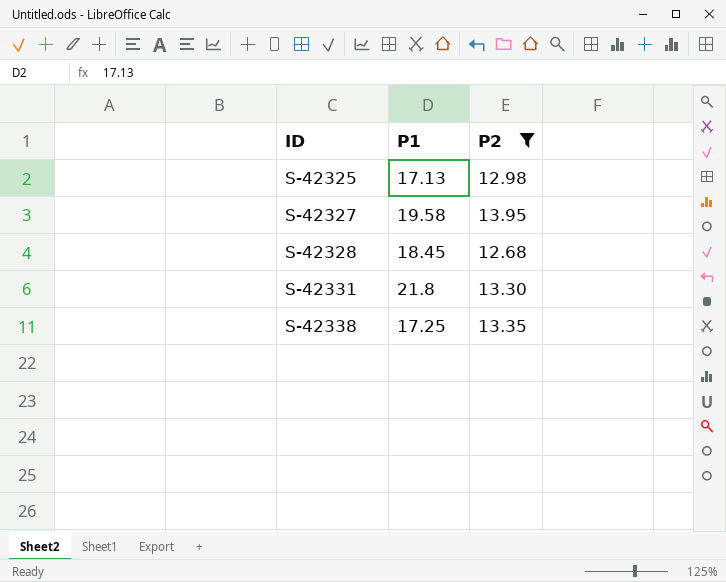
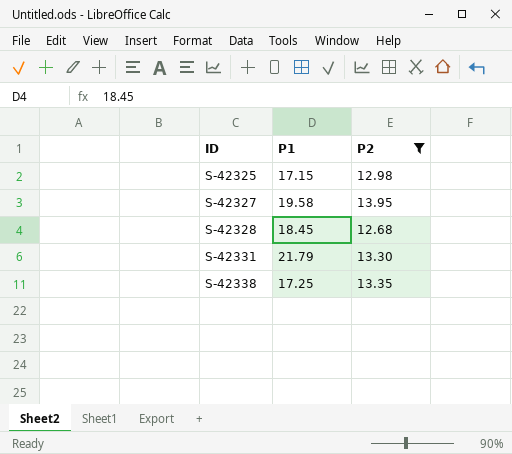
S-42325 | P1: 17.13 -> 17.15
S-42331 | P1: 21.8 -> 21.79

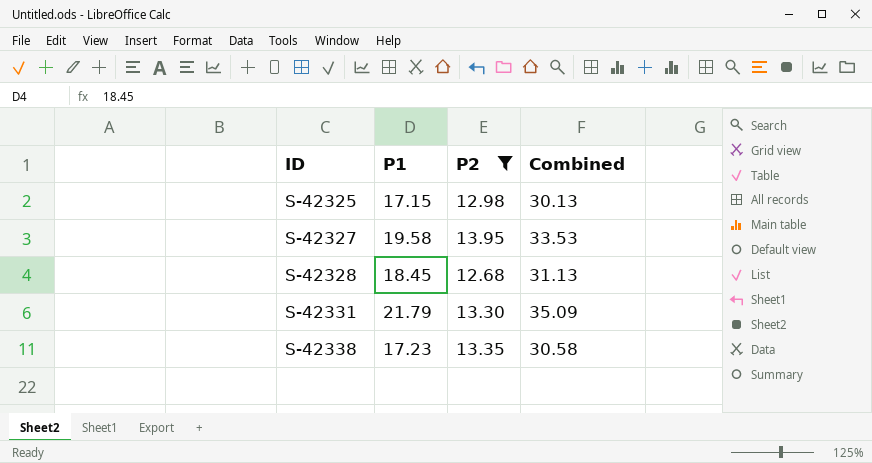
column Combined | formula: none -> [P1] + [P2]
S-42338 | P1: 17.25 -> 17.23

